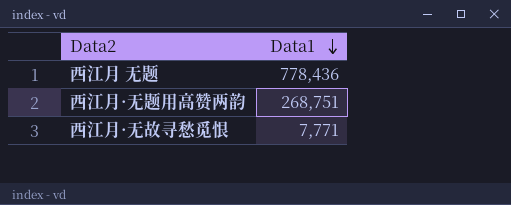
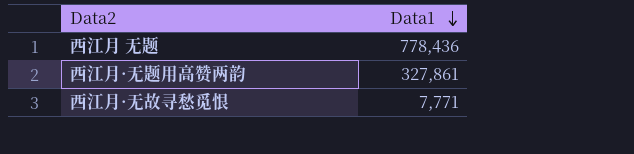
西江月·无题用高赞两韵 | Data1: 268,751 -> 327,861

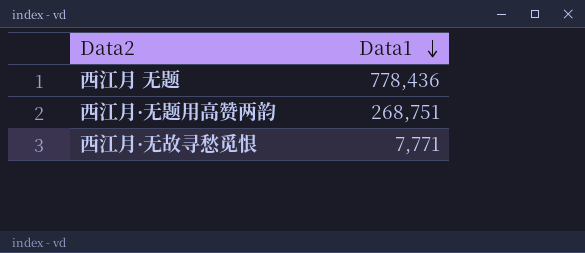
西江月·无题用高赞两韵 | Data1: 327,861 -> 268,751

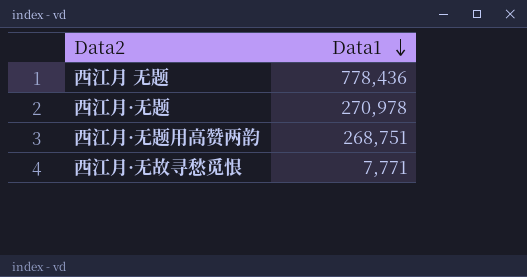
row 西江月·无题: none -> 270,978

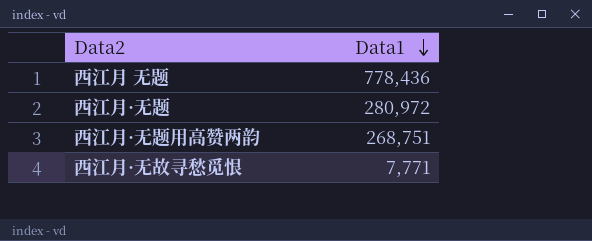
西江月·无题 | Data1: 270,978 -> 280,972

